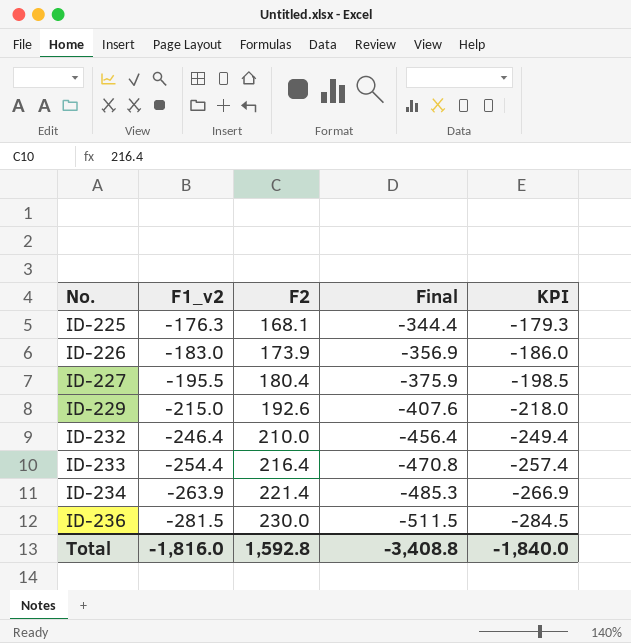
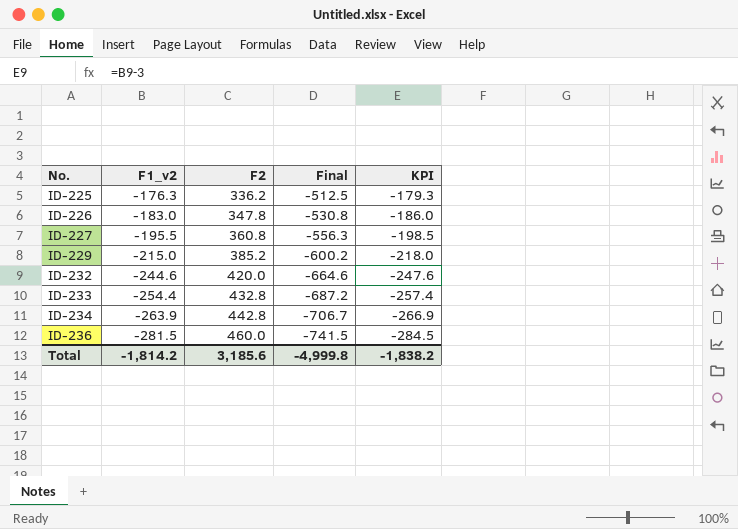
ID-225 | F2: 168.1 -> 336.2
ID-225 | Final: -344.4 -> -512.5
ID-226 | F2: 173.9 -> 347.8
ID-226 | Final: -356.9 -> -530.8
ID-227 | F2: 180.4 -> 360.8
ID-227 | Final: -375.9 -> -556.3
ID-229 | F2: 192.6 -> 385.2
ID-229 | Final: -407.6 -> -600.2
ID-232 | F1_v2: -246.4 -> -244.6
ID-232 | F2: 210.0 -> 420.0
ID-232 | Final: -456.4 -> -664.6
ID-232 | KPI: -249.4 -> -247.6
ID-233 | F2: 216.4 -> 432.8
ID-233 | Final: -470.8 -> -687.2
ID-234 | F2: 221.4 -> 442.8
ID-234 | Final: -485.3 -> -706.7
ID-236 | F2: 230.0 -> 460.0
ID-236 | Final: -511.5 -> -741.5
Total | F1_v2: -1,816.0 -> -1,814.2
Total | F2: 1,592.8 -> 3,185.6
Total | Final: -3,408.8 -> -4,999.8
Total | KPI: -1,840.0 -> -1,838.2

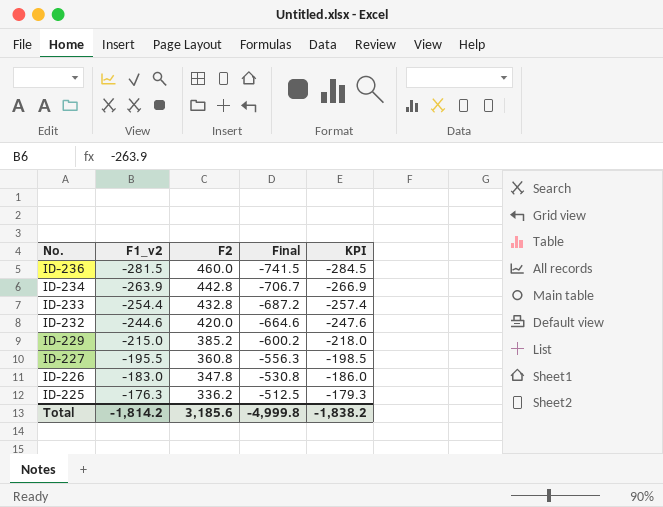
row order: No. ascending -> No. descending

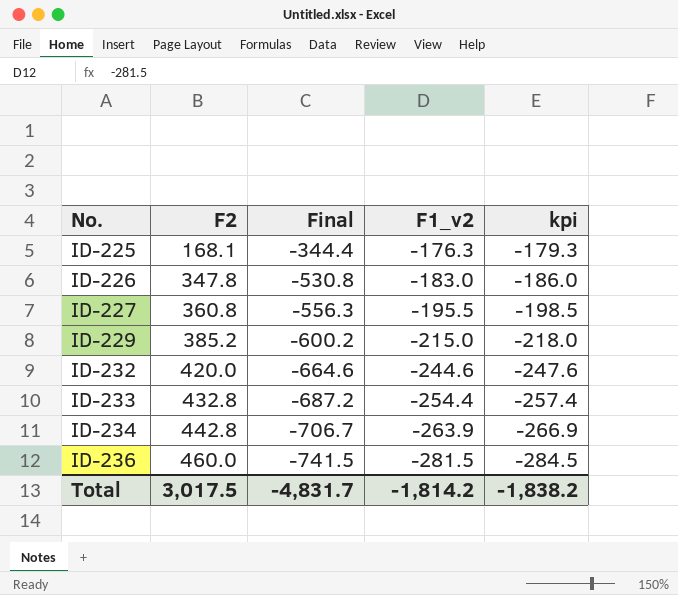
row order: No. descending -> No. ascending
column F1_v2 | position: 2 -> 4
column name: KPI -> kpi
ID-225 | F2: 336.2 -> 168.1
ID-225 | Final: -512.5 -> -344.4
Total | F2: 3,185.6 -> 3,017.5
Total | Final: -4,999.8 -> -4,831.7

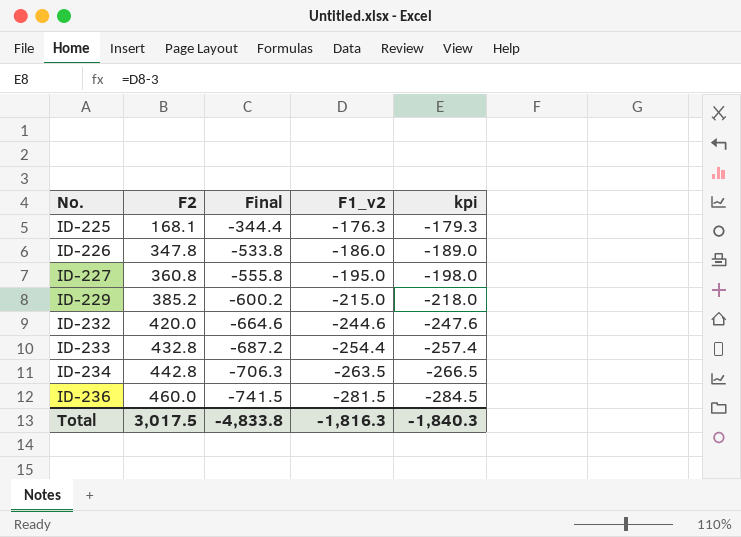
ID-226 | Final: -530.8 -> -533.8
ID-226 | F1_v2: -183.0 -> -186.0
ID-226 | kpi: -186.0 -> -189.0
ID-227 | Final: -556.3 -> -555.8
ID-227 | F1_v2: -195.5 -> -195.0
ID-227 | kpi: -198.5 -> -198.0
ID-234 | Final: -706.7 -> -706.3
ID-234 | F1_v2: -263.9 -> -263.5
ID-234 | kpi: -266.9 -> -266.5
Total | Final: -4,831.7 -> -4,833.8
Total | F1_v2: -1,814.2 -> -1,816.3
Total | kpi: -1,838.2 -> -1,840.3

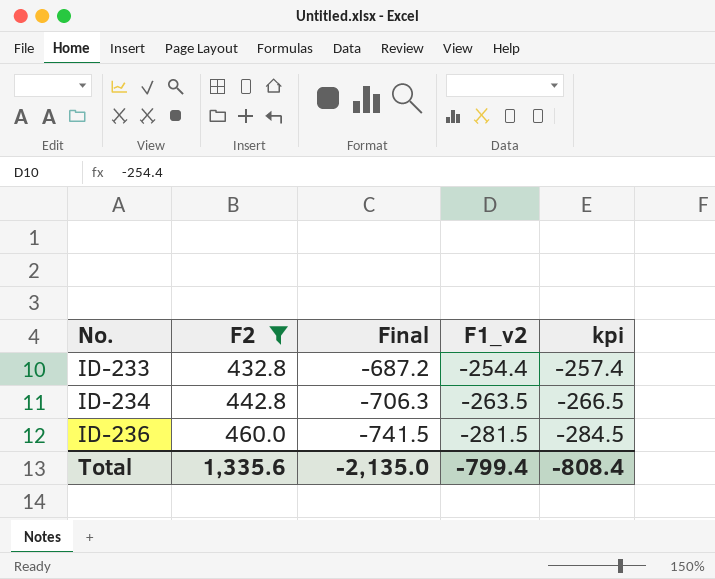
filter: none -> F2 >= 432.8
Total | F2: 3,017.5 -> 1,335.6
Total | Final: -4,833.8 -> -2,135.0
Total | F1_v2: -1,816.3 -> -799.4
Total | kpi: -1,840.3 -> -808.4

